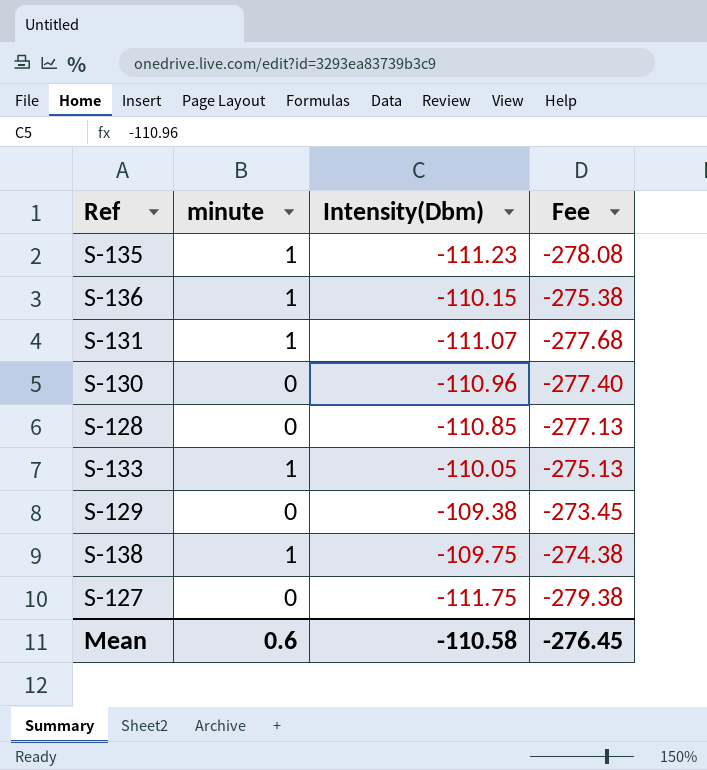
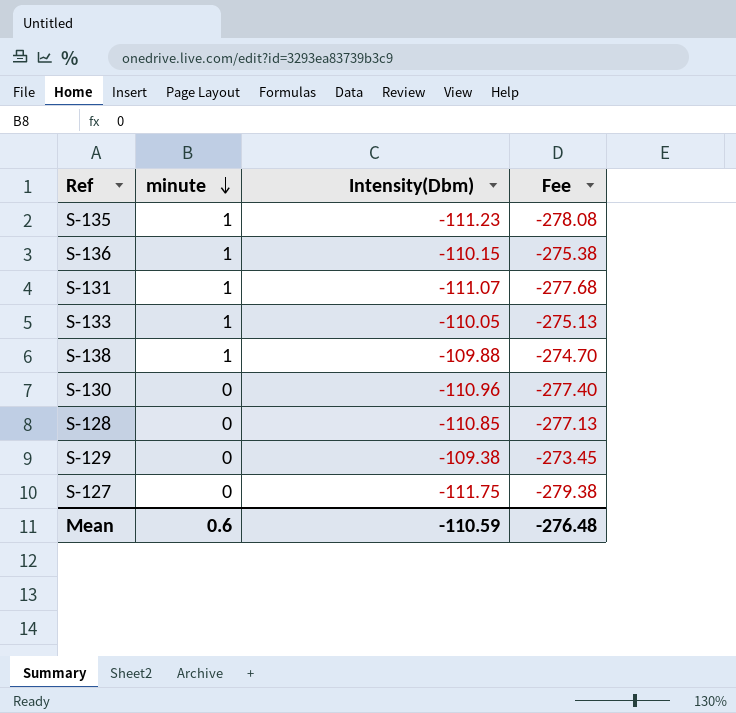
row order: none -> minute descending
S-138 | Intensity(Dbm): -109.75 -> -109.88
S-138 | Fee: -274.38 -> -274.70
Mean | Intensity(Dbm): -110.58 -> -110.59
Mean | Fee: -276.45 -> -276.48

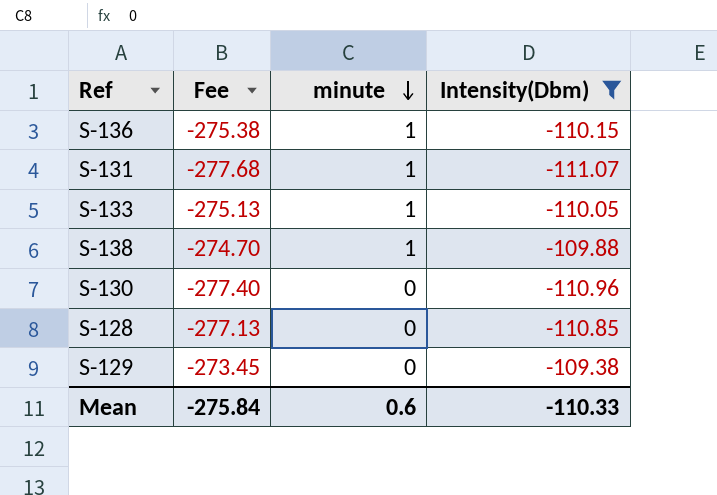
filter: none -> Intensity(Dbm) >= -111.07
column Fee | position: 4 -> 2
Mean | Fee: -276.48 -> -275.84
Mean | Intensity(Dbm): -110.59 -> -110.33

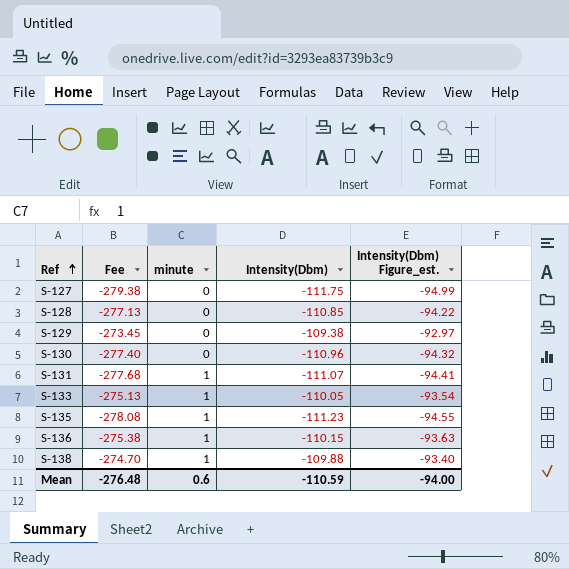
filter: Intensity(Dbm) >= -111.07 -> none
row order: minute descending -> Ref ascending
column Intensity(Dbm) Figure_est. | formula: none -> [Intensity(Dbm)] * 0.85
Mean | Fee: -275.84 -> -276.48
Mean | Intensity(Dbm): -110.33 -> -110.59

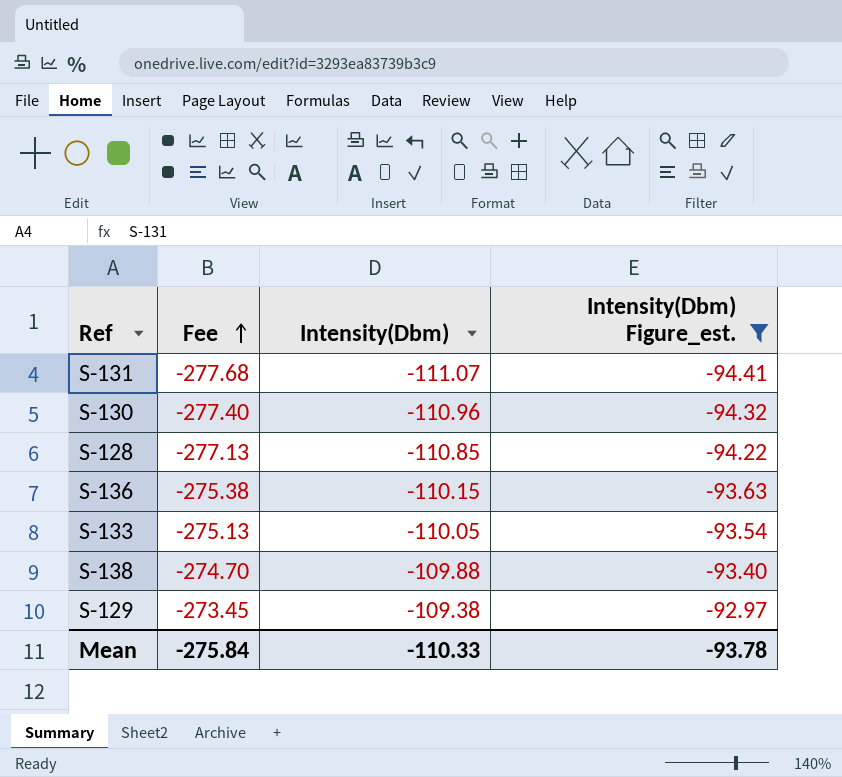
filter: none -> Intensity(Dbm) Figure_est. >= -94.41
row order: Ref ascending -> Fee ascending
column minute | position: 3 -> none
Mean | Fee: -276.48 -> -275.84
Mean | Intensity(Dbm): -110.59 -> -110.33
Mean | Intensity(Dbm) Figure_est.: -94.00 -> -93.78

